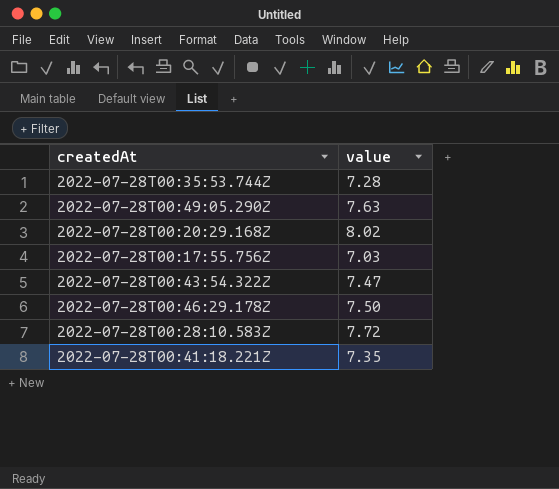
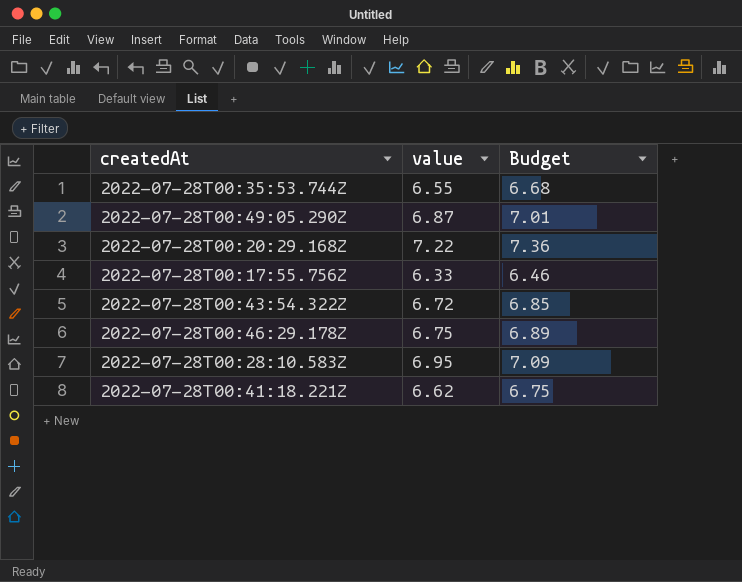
column Budget | formula: none -> [value] * 1.02
2022-07-28T00:35:53.744Z | value: 7.28 -> 6.55
2022-07-28T00:49:05.290Z | value: 7.63 -> 6.87
2022-07-28T00:20:29.168Z | value: 8.02 -> 7.22
2022-07-28T00:17:55.756Z | value: 7.03 -> 6.33
2022-07-28T00:43:54.322Z | value: 7.47 -> 6.72
2022-07-28T00:46:29.178Z | value: 7.50 -> 6.75
2022-07-28T00:28:10.583Z | value: 7.72 -> 6.95
2022-07-28T00:41:18.221Z | value: 7.35 -> 6.62

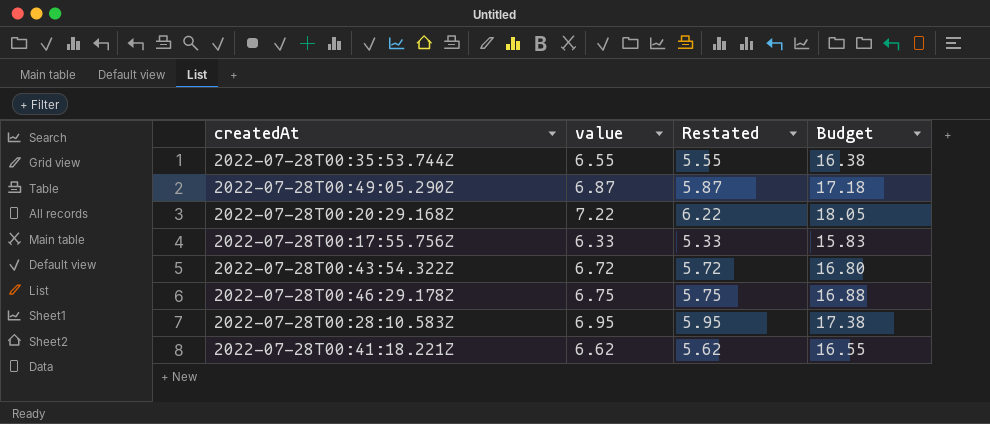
column Restated | formula: none -> [value] - 1
column Budget | formula: [value] * 1.02 -> [value] * 2.5

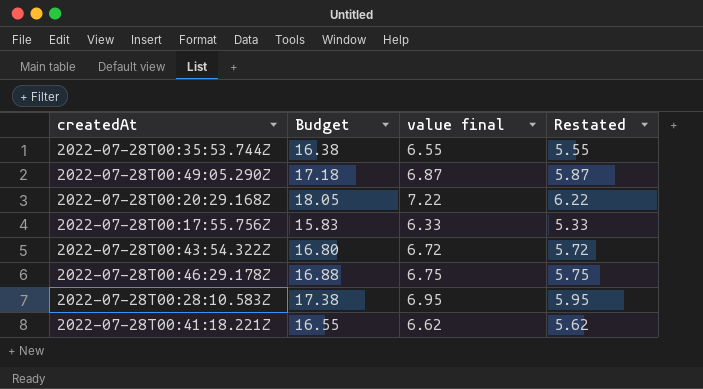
column Budget | position: 4 -> 2
column name: value -> value final

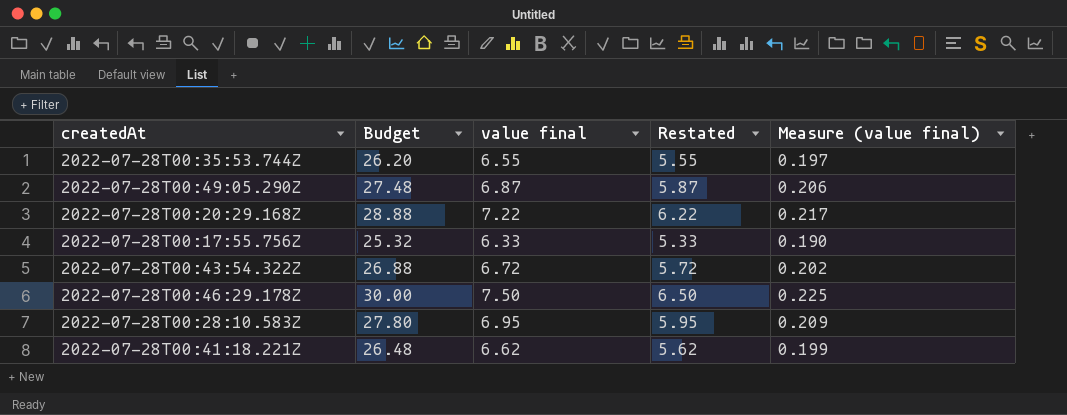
column Budget | formula: [value final] * 2.5 -> [value final] * 4
column Measure (value final) | formula: none -> [value final] * 0.03
2022-07-28T00:46:29.178Z | value final: 6.75 -> 7.50
2022-07-28T00:46:29.178Z | Restated: 5.75 -> 6.50

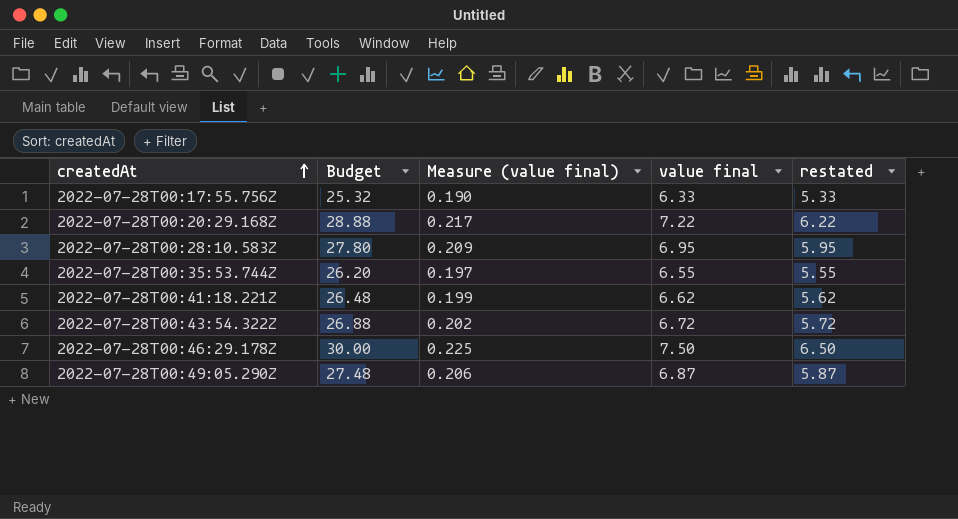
row order: none -> createdAt ascending
column Measure (value final) | position: 5 -> 3
column name: Restated -> restated

